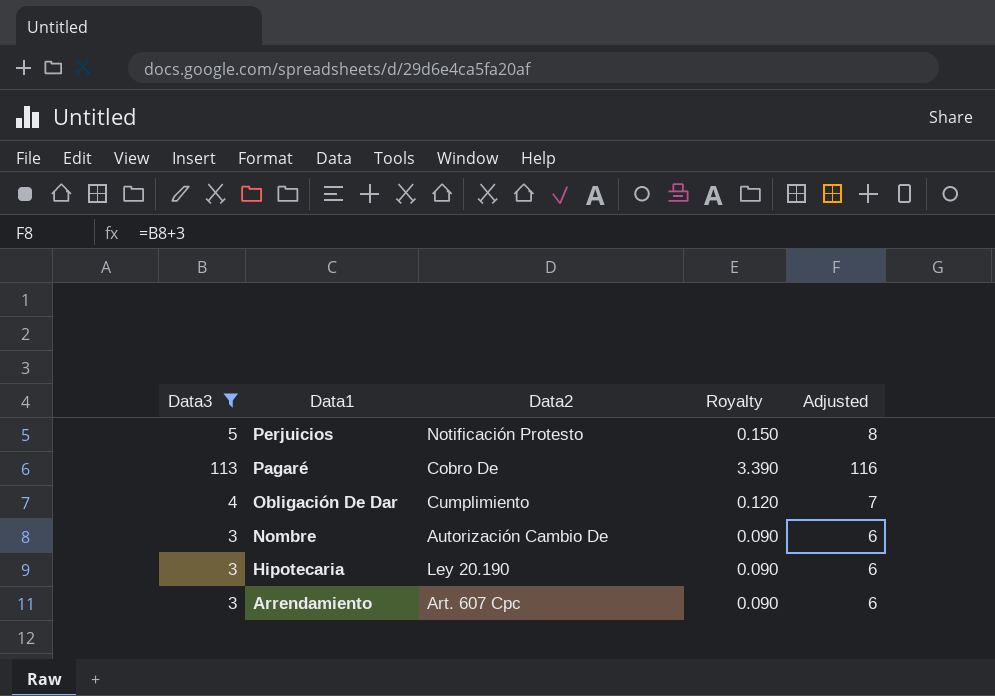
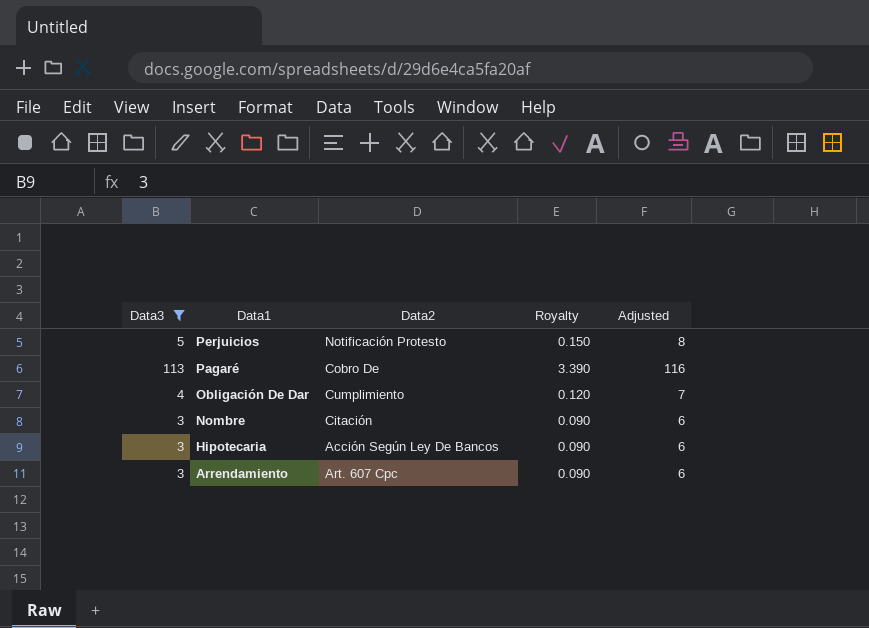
Nombre | Data2: Autorización Cambio De -> Citación
Hipotecaria | Data2: Ley 20.190 -> Acción Según Ley De Bancos

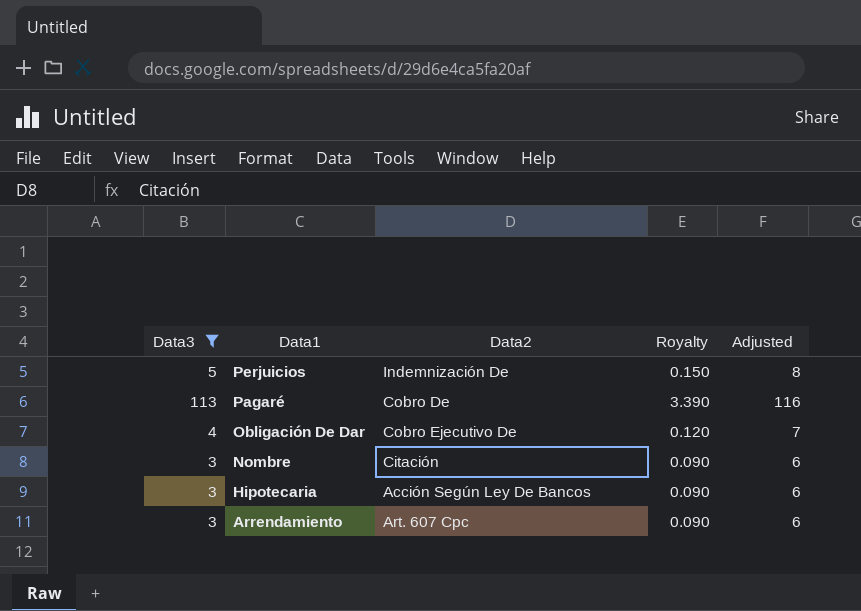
Perjuicios | Data2: Notificación Protesto -> Indemnización De
Obligación De Dar | Data2: Cumplimiento -> Cobro Ejecutivo De

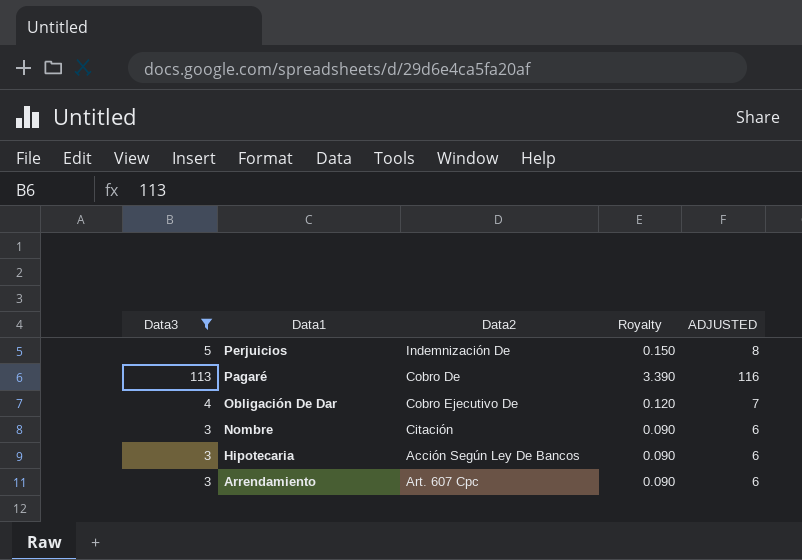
column name: Adjusted -> ADJUSTED

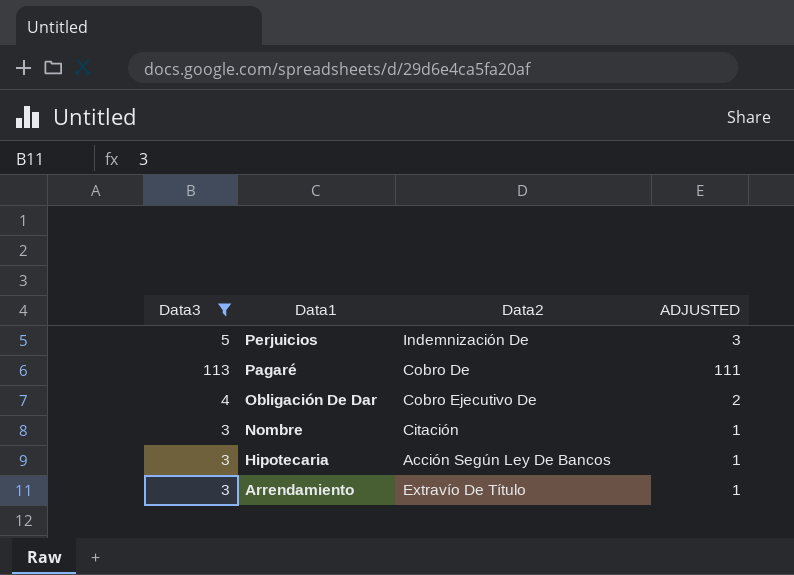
column Royalty | formula: [Data3] * 0.03 -> none
column ADJUSTED | formula: [Data3] + 3 -> [Data3] - 2
Arrendamiento | Data2: Art. 607 Cpc -> Extravío De Título

